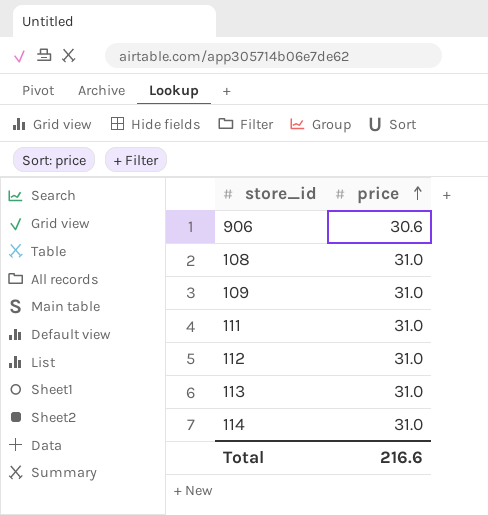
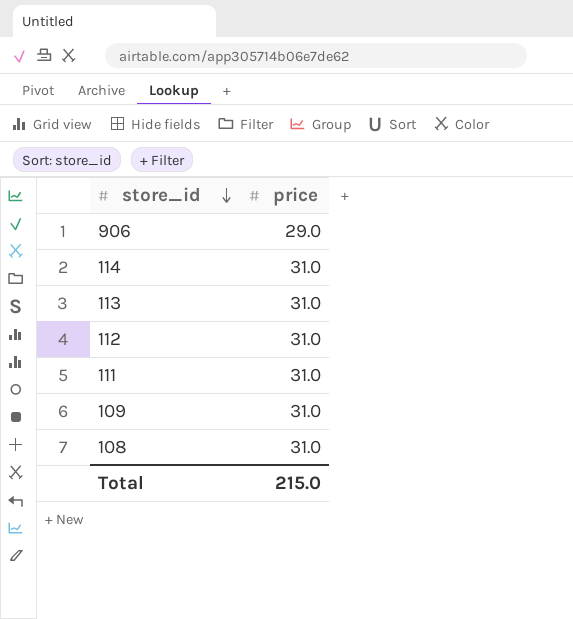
row order: price ascending -> store_id descending
906 | price: 30.6 -> 29.0
Total | price: 216.6 -> 215.0

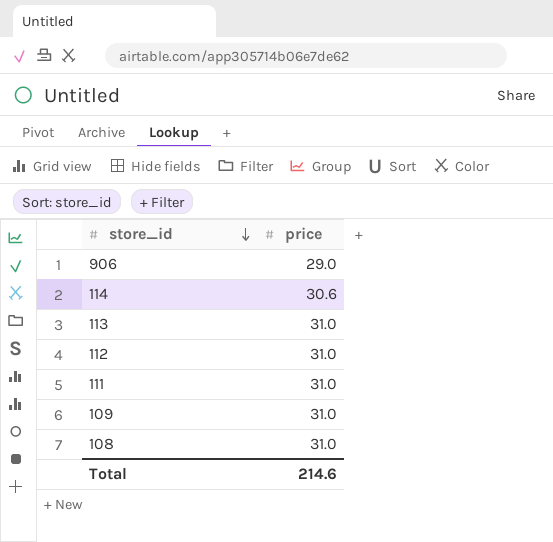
114 | price: 31.0 -> 30.6
Total | price: 215.0 -> 214.6

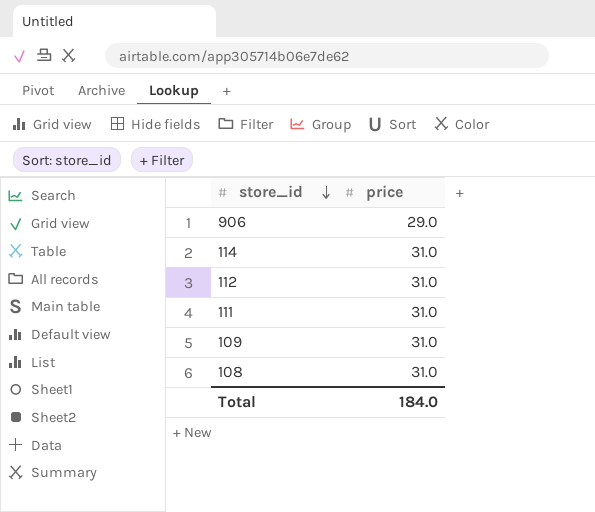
row 113: 31.0 -> none
114 | price: 30.6 -> 31.0
Total | price: 214.6 -> 184.0

